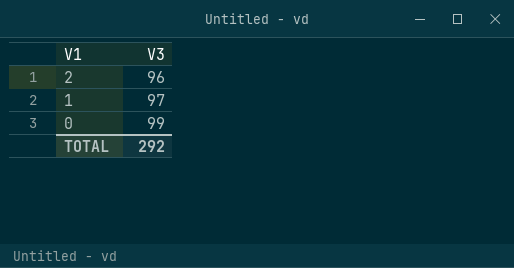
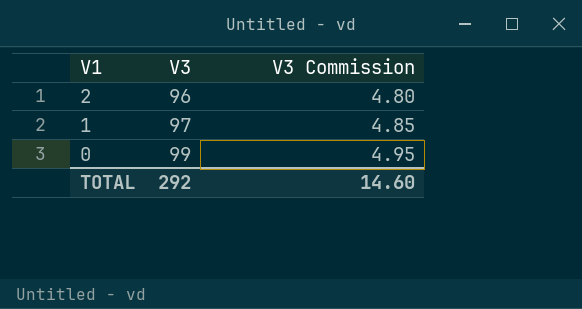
column V3 Commission | formula: none -> [V3] * 0.05

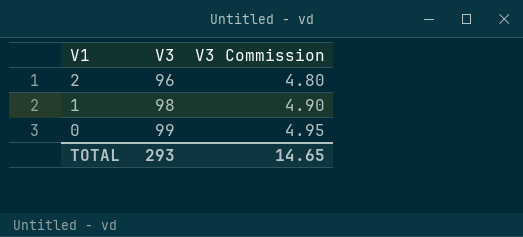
1 | V3: 97 -> 98
1 | V3 Commission: 4.85 -> 4.90
TOTAL | V3: 292 -> 293
TOTAL | V3 Commission: 14.60 -> 14.65

